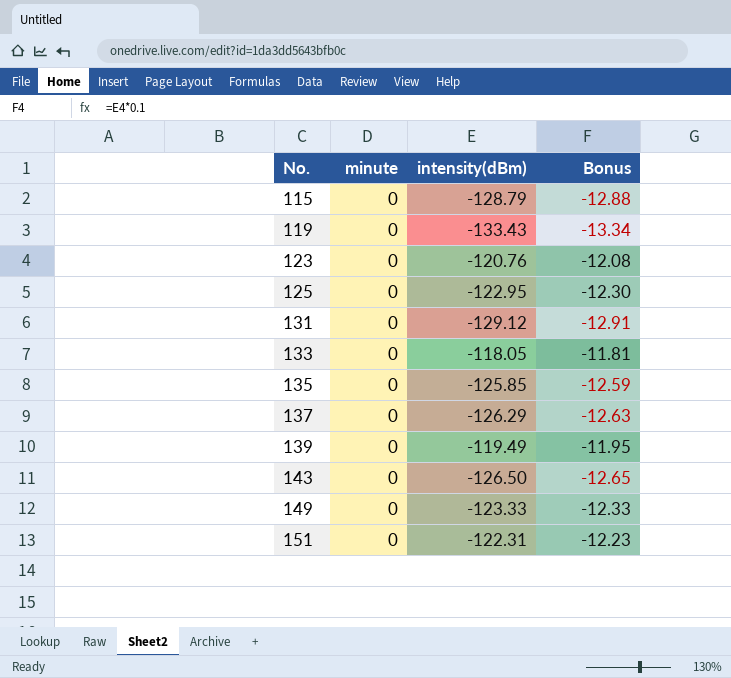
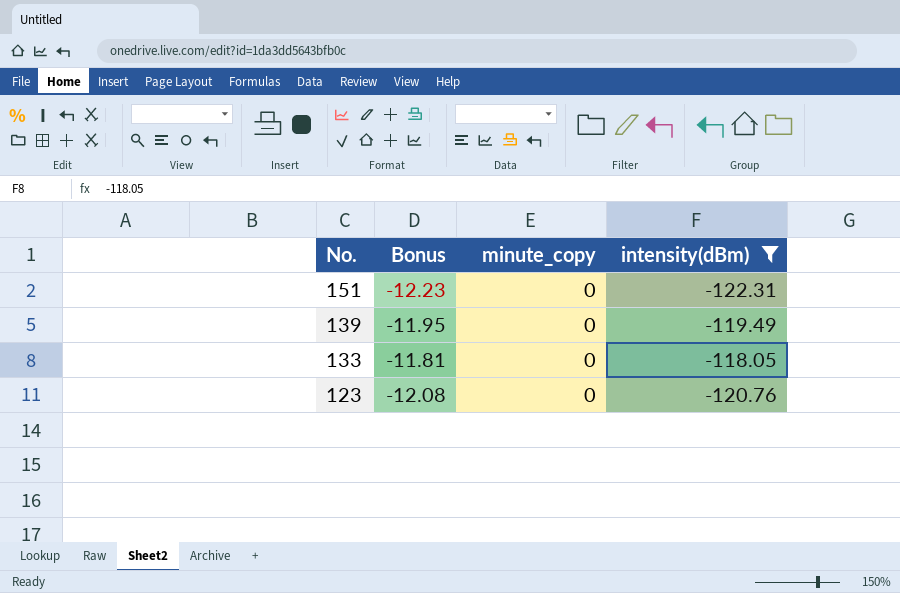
filter: none -> intensity(dBm) >= -122.31
row order: No. ascending -> No. descending
column Bonus | position: 4 -> 2
column name: minute -> minute_copy

